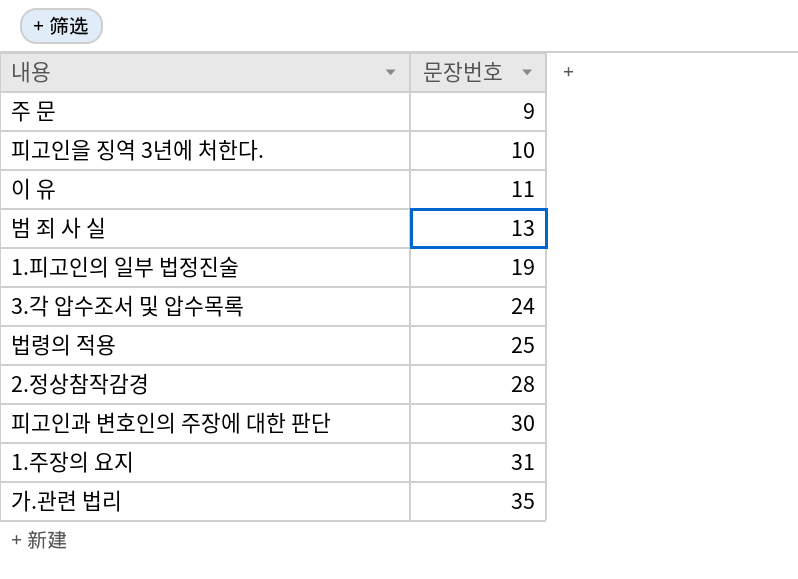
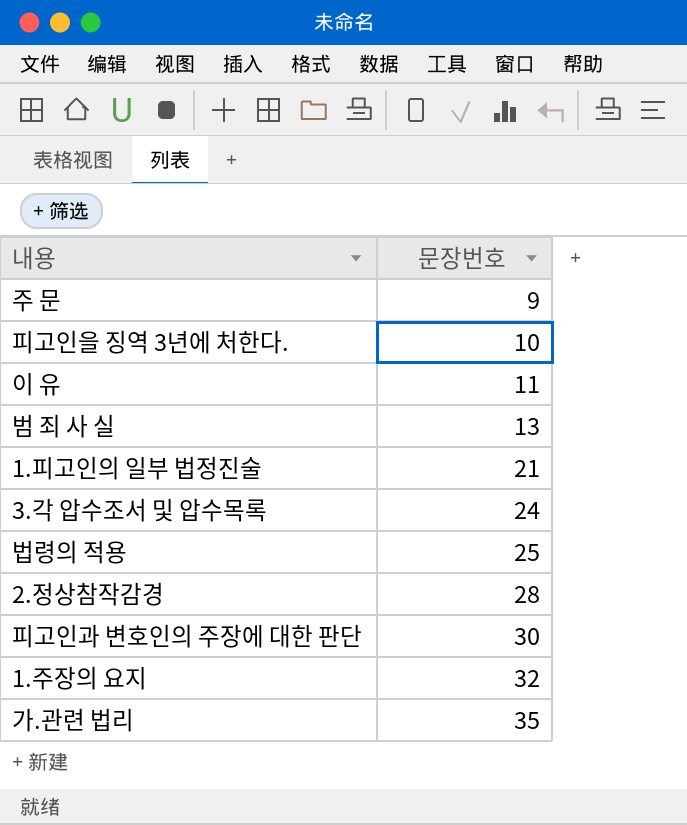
1.피고인의 일부 법정진술 | 문장번호: 19 -> 21
1.주장의 요지 | 문장번호: 31 -> 32

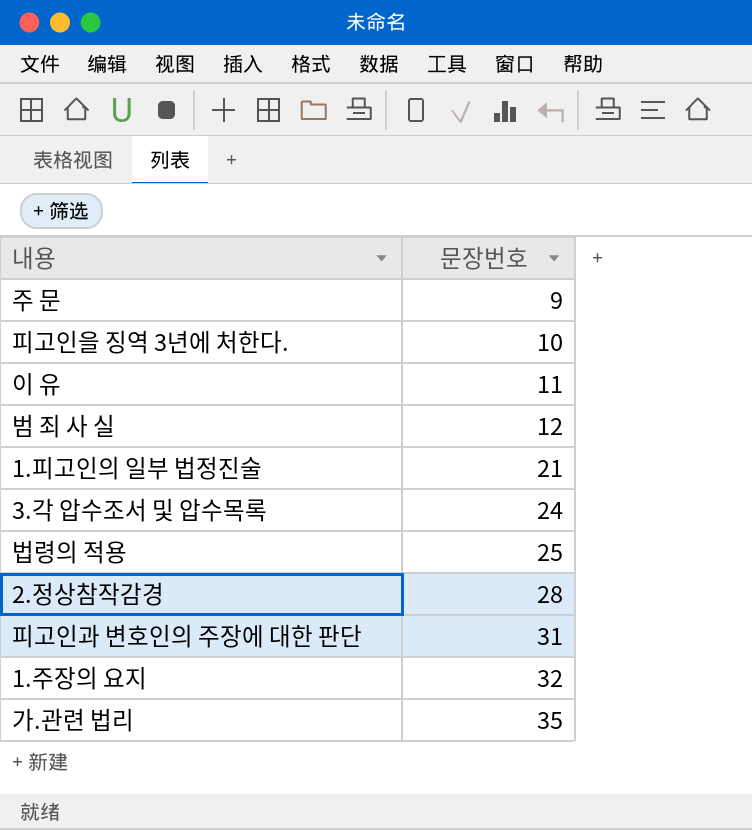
범 죄 사 실 | 문장번호: 13 -> 12
피고인과 변호인의 주장에 대한 판단 | 문장번호: 30 -> 31

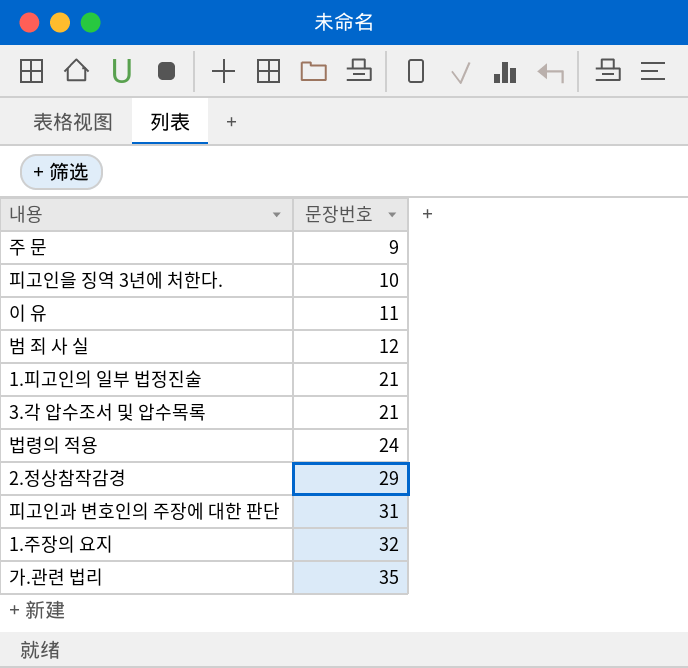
3.각 압수조서 및 압수목록 | 문장번호: 24 -> 21
법령의 적용 | 문장번호: 25 -> 24
2.정상참작감경 | 문장번호: 28 -> 29

